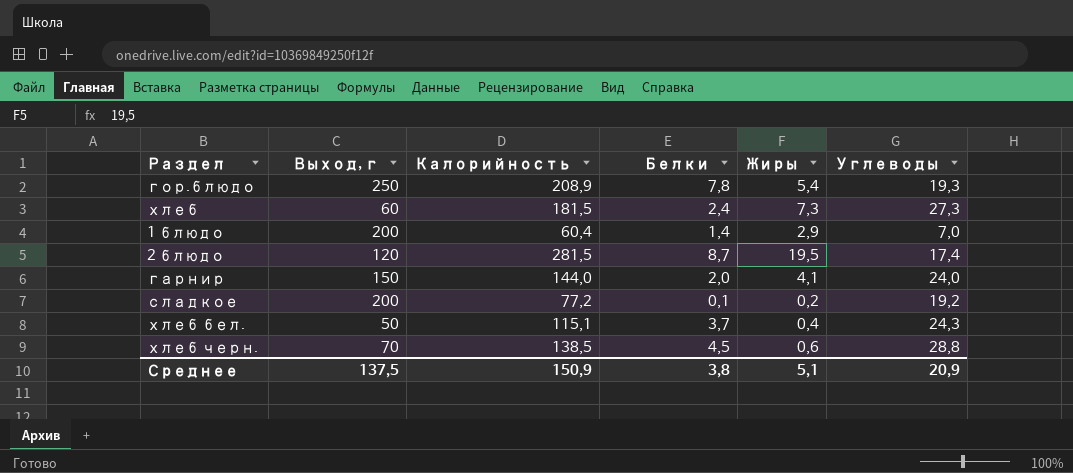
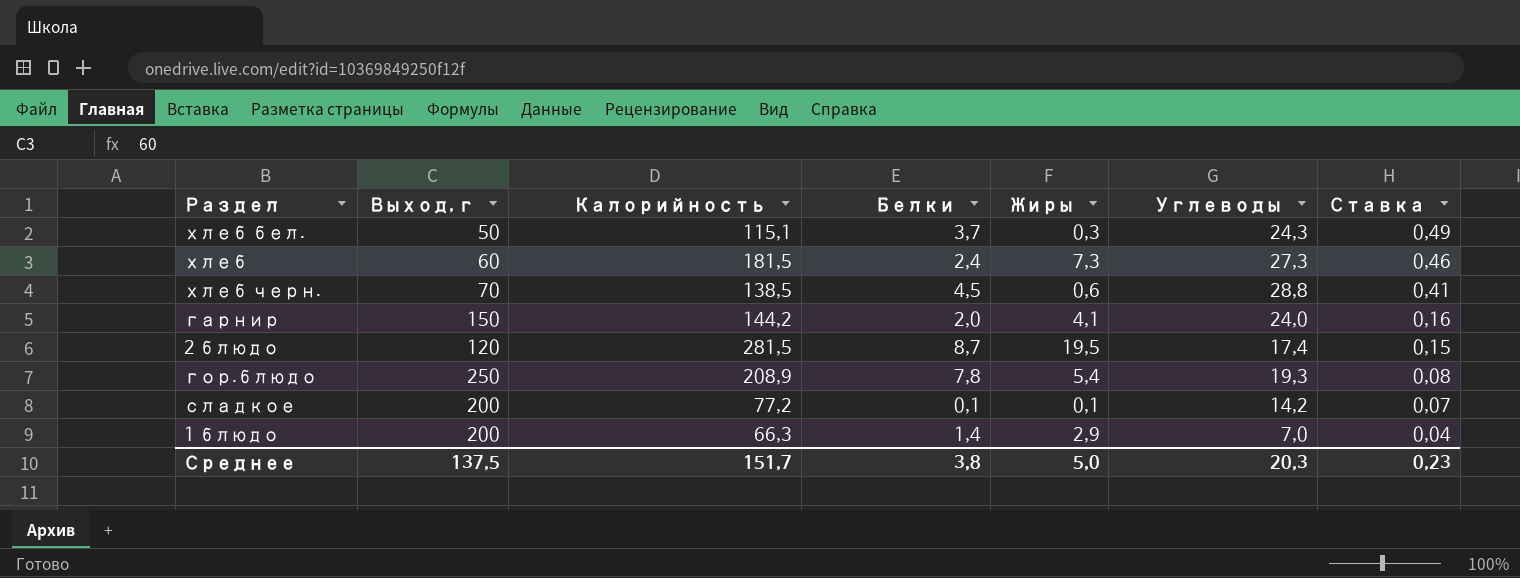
row order: none -> Ставка descending
column Ставка | formula: none -> [Углеводы] / [Выход, г]
хлеб бел. | Жиры: 0,4 -> 0,3
гарнир | Калорийность: 144,0 -> 144,2
сладкое | Жиры: 0,2 -> 0,1
сладкое | Углеводы: 19,2 -> 14,2
1 блюдо | Калорийность: 60,4 -> 66,3
Среднее | Калорийность: 150,9 -> 151,7
Среднее | Жиры: 5,1 -> 5,0
Среднее | Углеводы: 20,9 -> 20,3

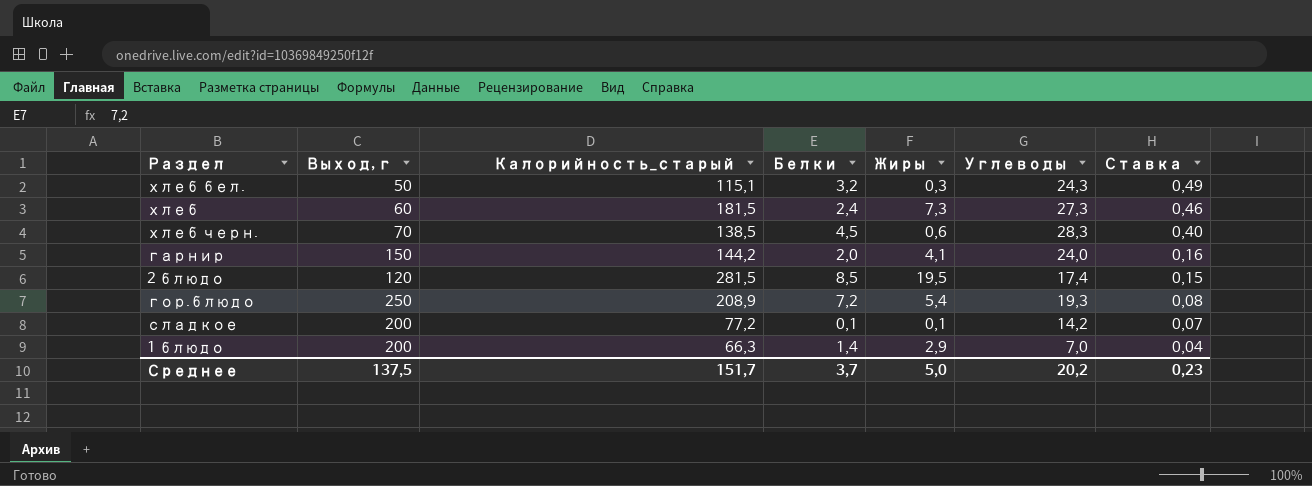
column name: Калорийность -> Калорийность_старый
хлеб бел. | Белки: 3,7 -> 3,2
хлеб черн. | Углеводы: 28,8 -> 28,3
хлеб черн. | Ставка: 0,41 -> 0,40
2 блюдо | Белки: 8,7 -> 8,5
гор.блюдо | Белки: 7,8 -> 7,2
Среднее | Белки: 3,8 -> 3,7
Среднее | Углеводы: 20,3 -> 20,2

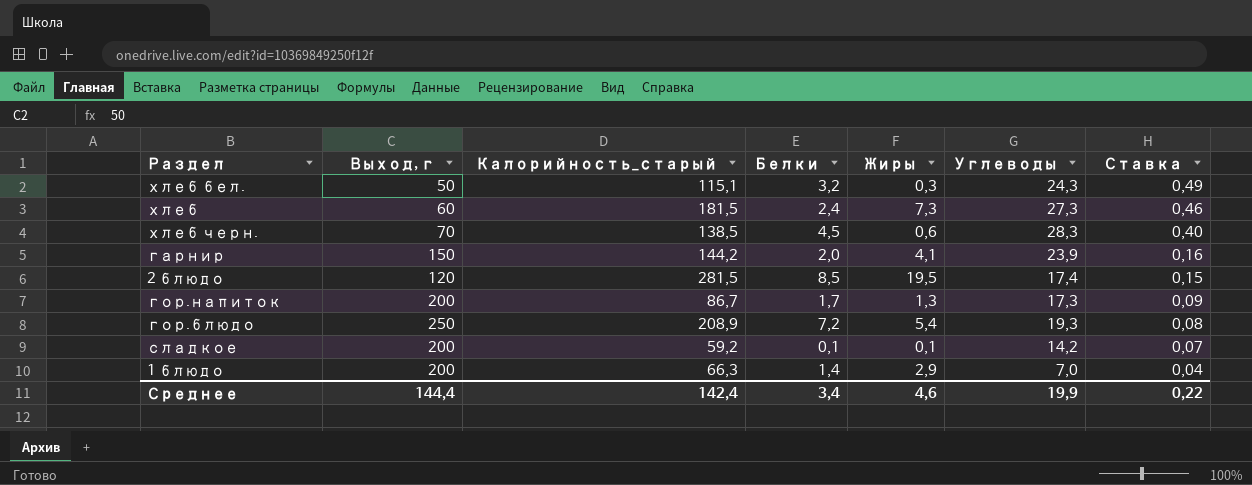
гарнир | Углеводы: 24,0 -> 23,9
row гор.напиток: none -> 200 | 86,7 | 1,7 | 1,3 | 17,3 | 0,09
сладкое | Калорийность_старый: 77,2 -> 59,2
Среднее | Выход, г: 137,5 -> 144,4
Среднее | Калорийность_старый: 151,7 -> 142,4
Среднее | Белки: 3,7 -> 3,4
Среднее | Жиры: 5,0 -> 4,6
Среднее | Углеводы: 20,2 -> 19,9
Среднее | Ставка: 0,23 -> 0,22

